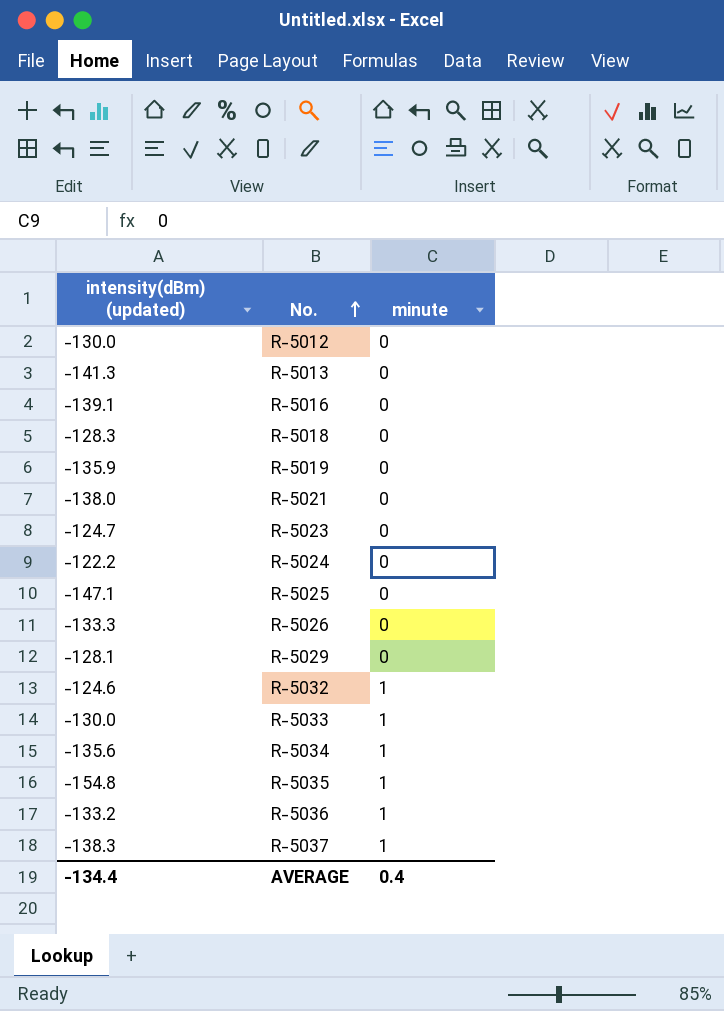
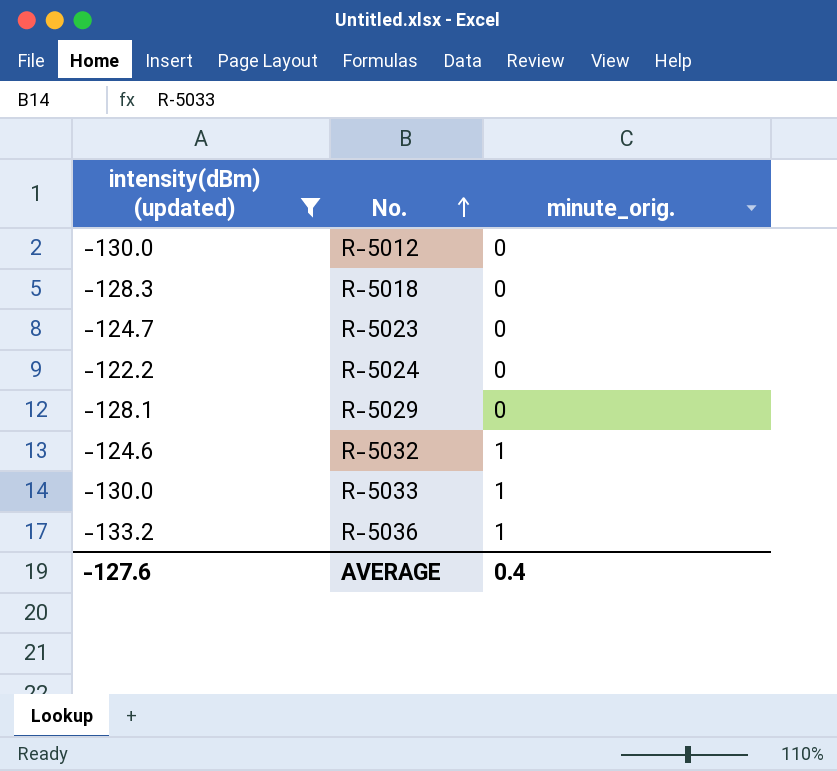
filter: none -> intensity(dBm) (updated) >= -133.2
column name: minute -> minute_orig.
AVERAGE | intensity(dBm) (updated): -134.4 -> -127.6

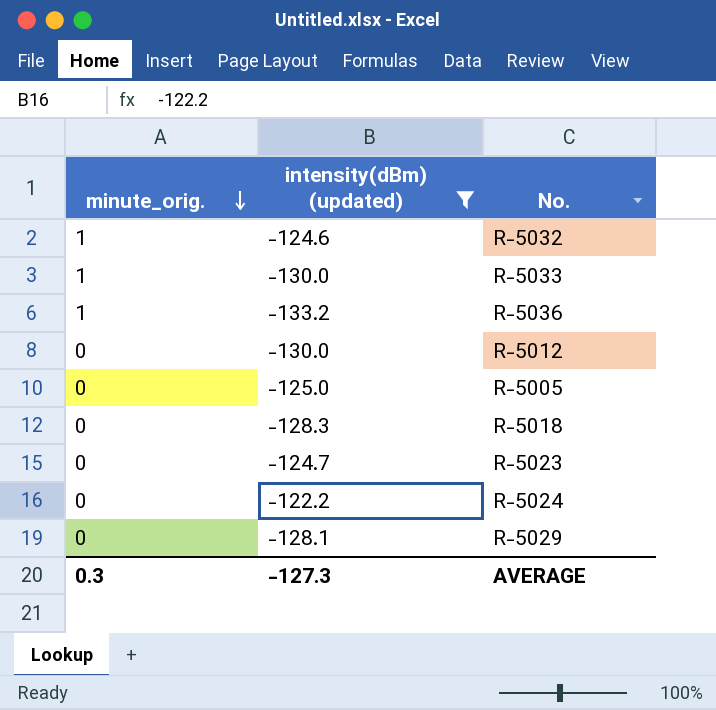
row order: No. ascending -> minute_orig. descending
column minute_orig. | position: 3 -> 1
row R-5005: none -> 0 | -125.0
AVERAGE | minute_orig.: 0.4 -> 0.3
AVERAGE | intensity(dBm) (updated): -127.6 -> -127.3

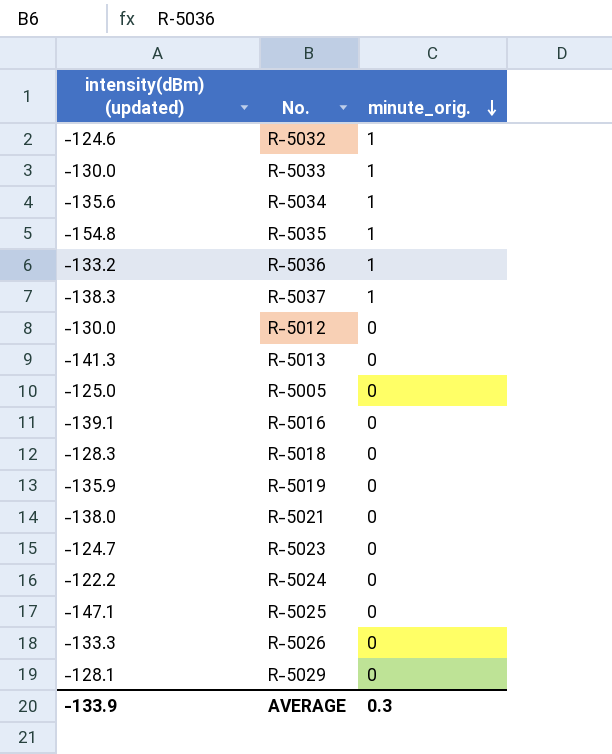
filter: intensity(dBm) (updated) >= -133.2 -> none
column minute_orig. | position: 1 -> 3
AVERAGE | intensity(dBm) (updated): -127.3 -> -133.9

